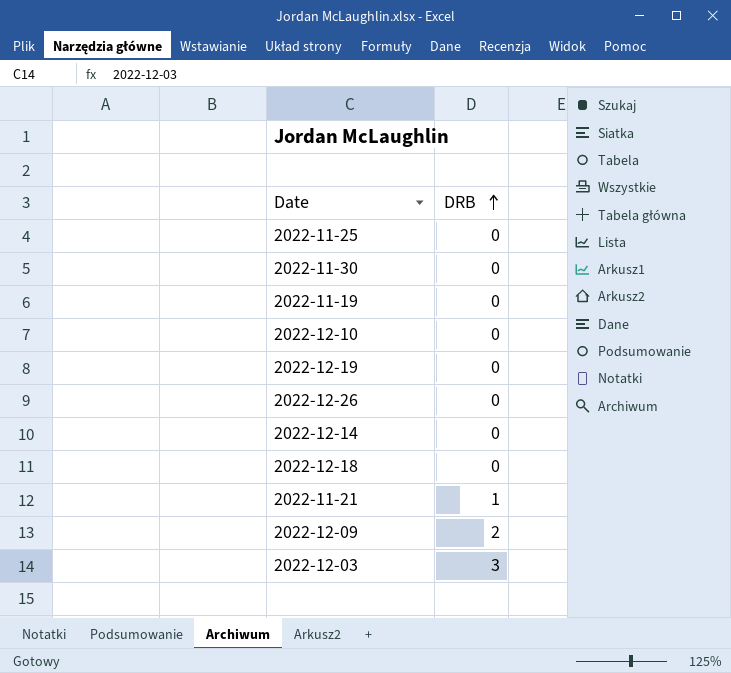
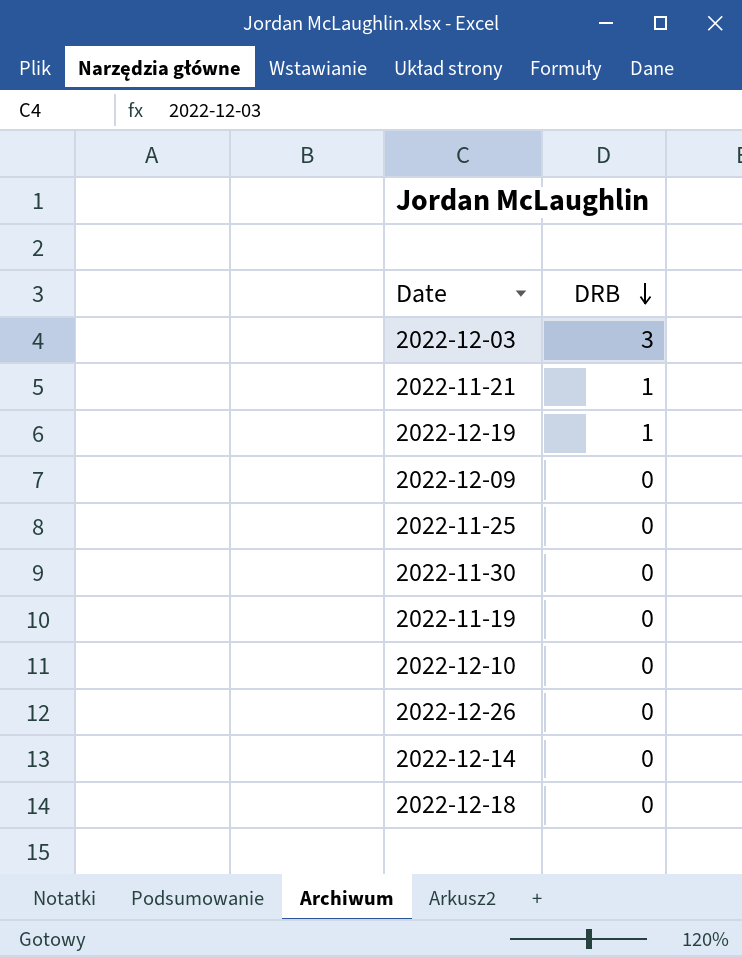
row order: DRB ascending -> DRB descending
2022-12-19 | DRB: 0 -> 1
2022-12-09 | DRB: 2 -> 0

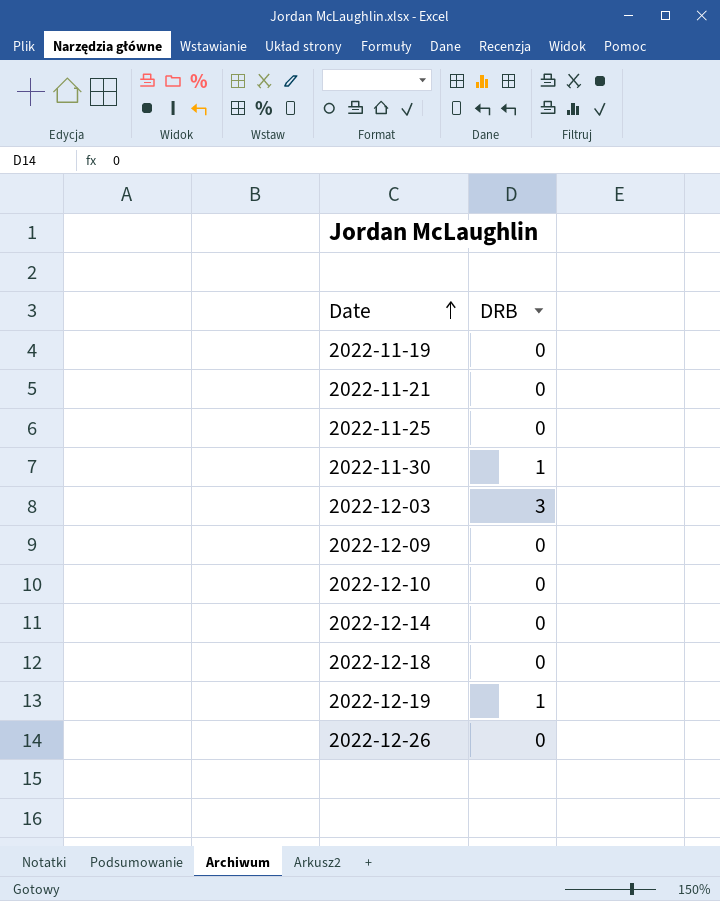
row order: DRB descending -> Date ascending
2022-11-21 | DRB: 1 -> 0
2022-11-30 | DRB: 0 -> 1

